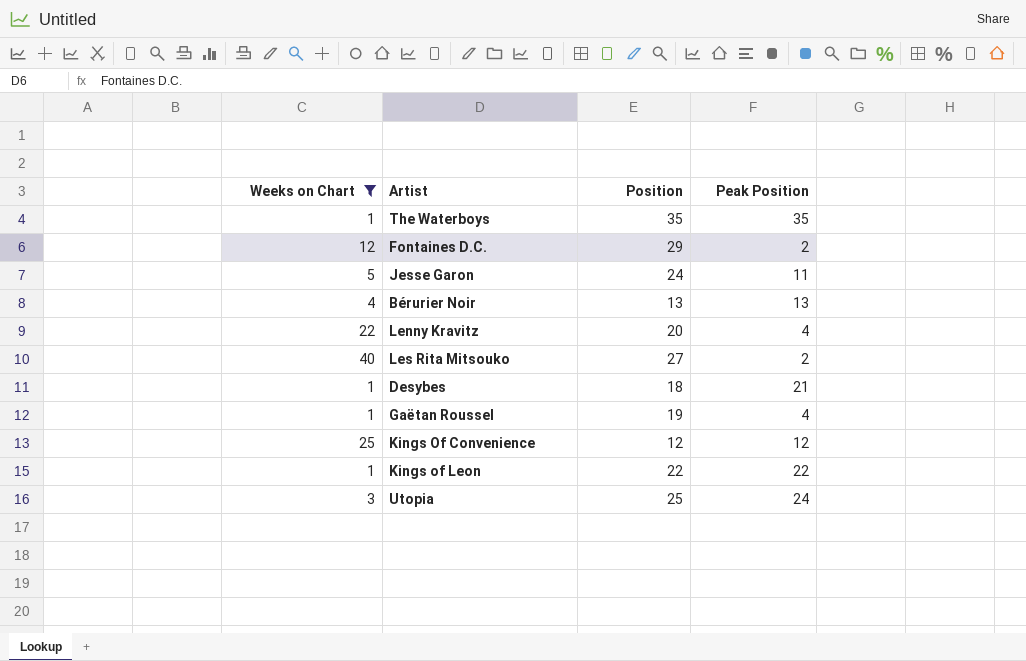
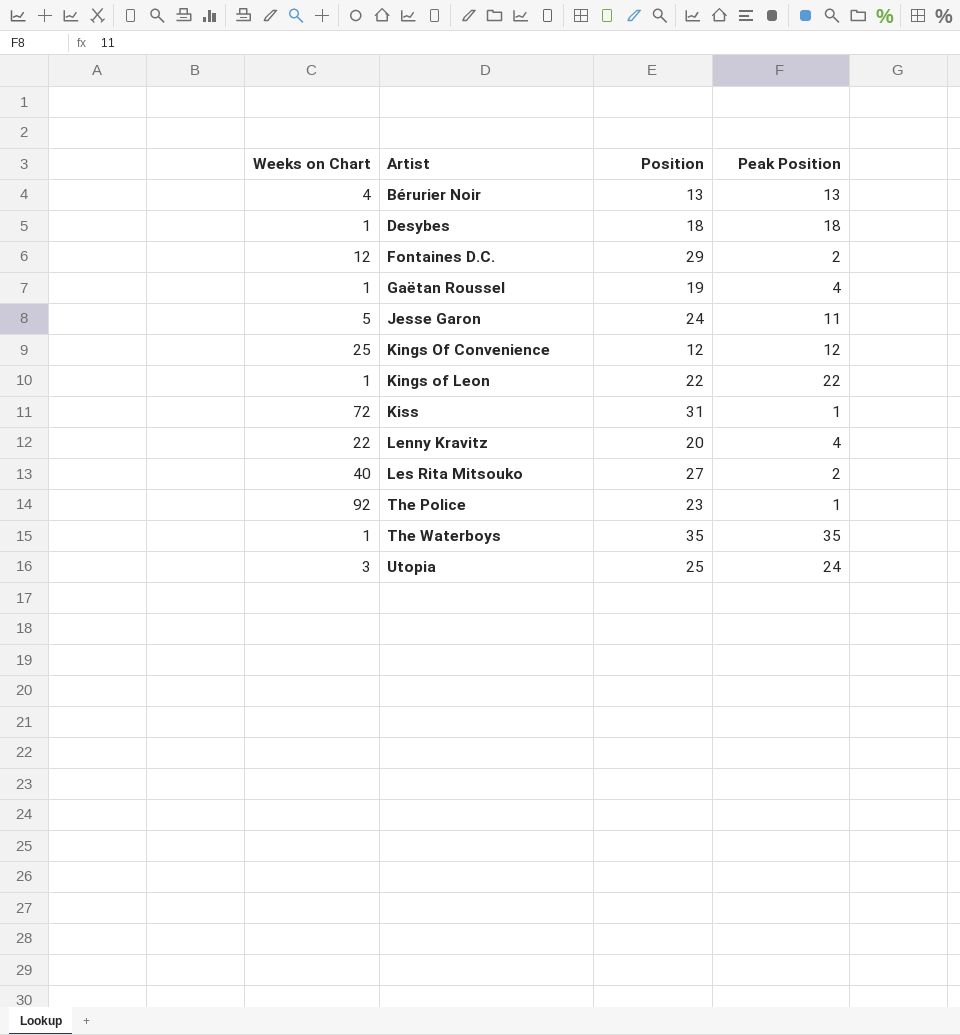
filter: Weeks on Chart <= 40 -> none
row order: none -> Artist ascending
Desybes | Peak Position: 21 -> 18

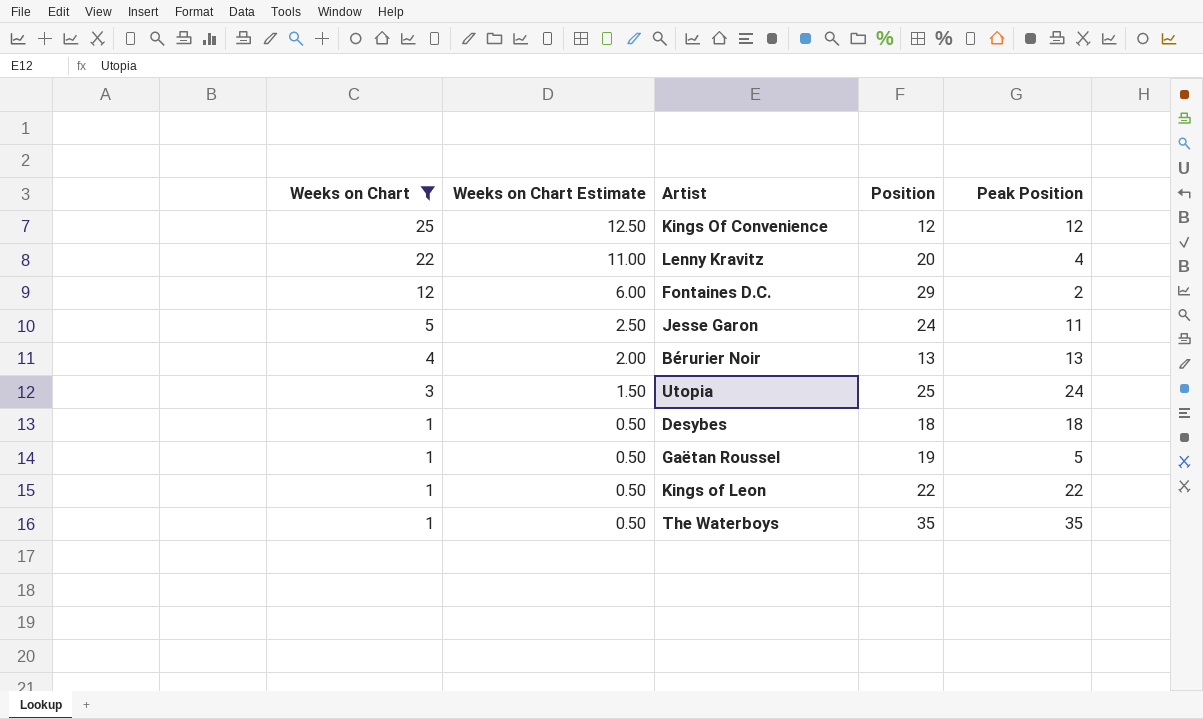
filter: none -> Weeks on Chart <= 25
row order: Artist ascending -> Weeks on Chart descending
column Weeks on Chart Estimate | formula: none -> [Weeks on Chart] * 0.5
Gaëtan Roussel | Peak Position: 4 -> 5

